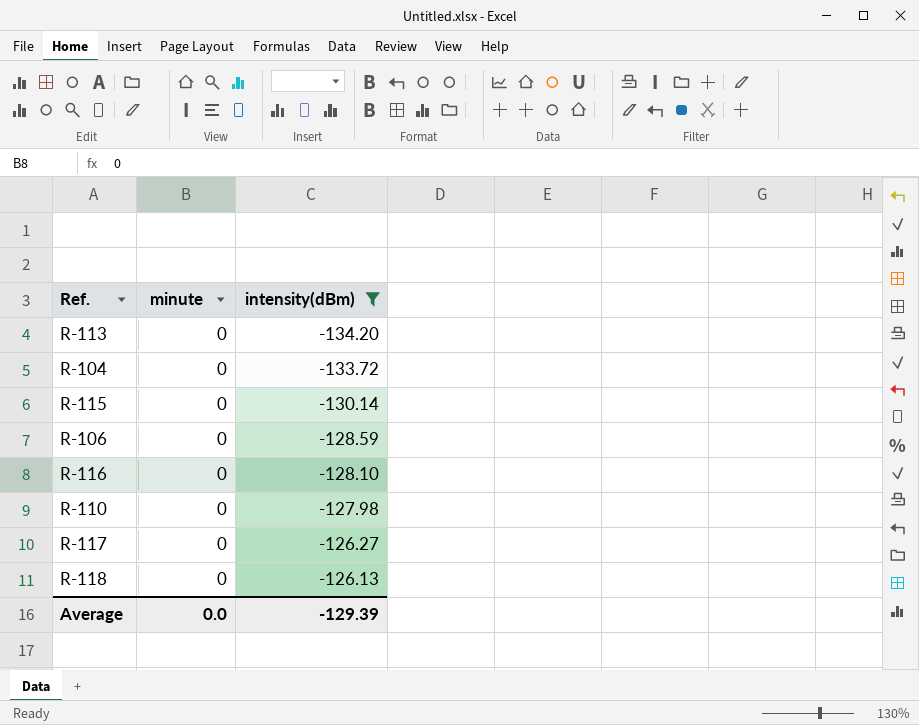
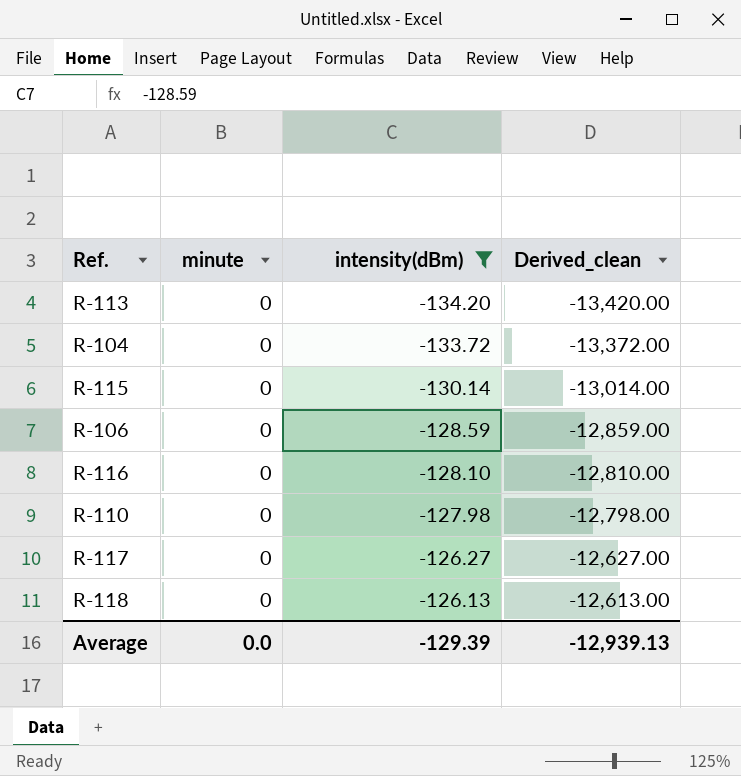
column Derived_clean | formula: none -> [intensity(dBm)] * 100

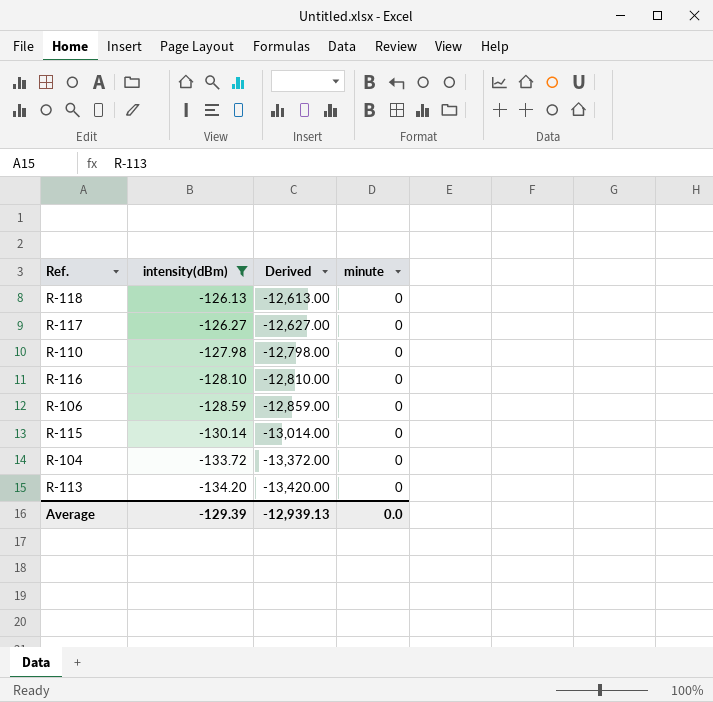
row order: intensity(dBm) ascending -> intensity(dBm) descending
column name: Derived_clean -> Derived
column minute | position: 2 -> 4

